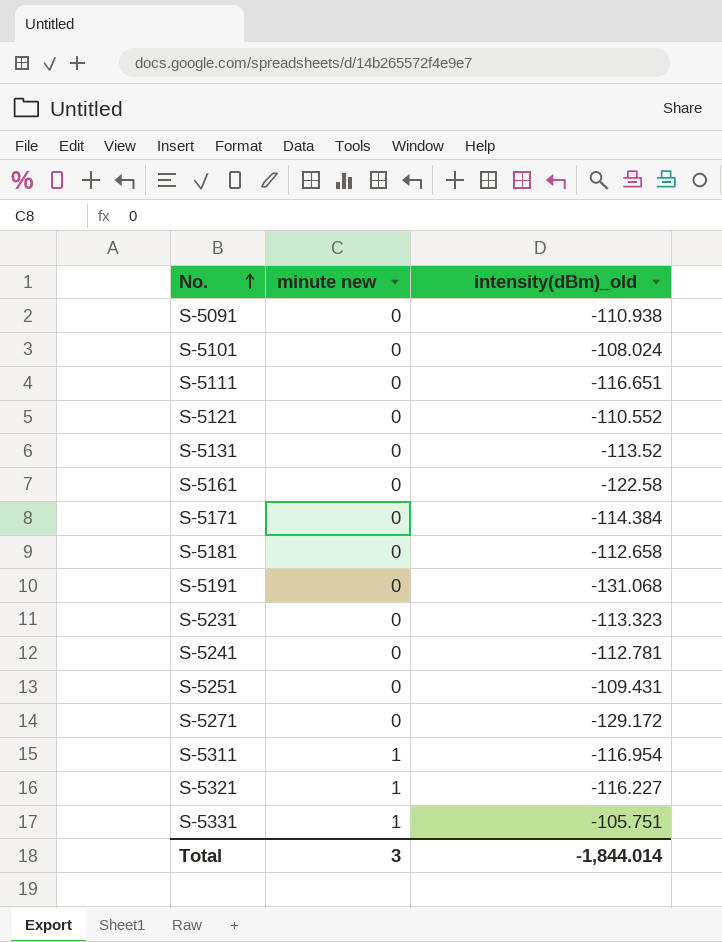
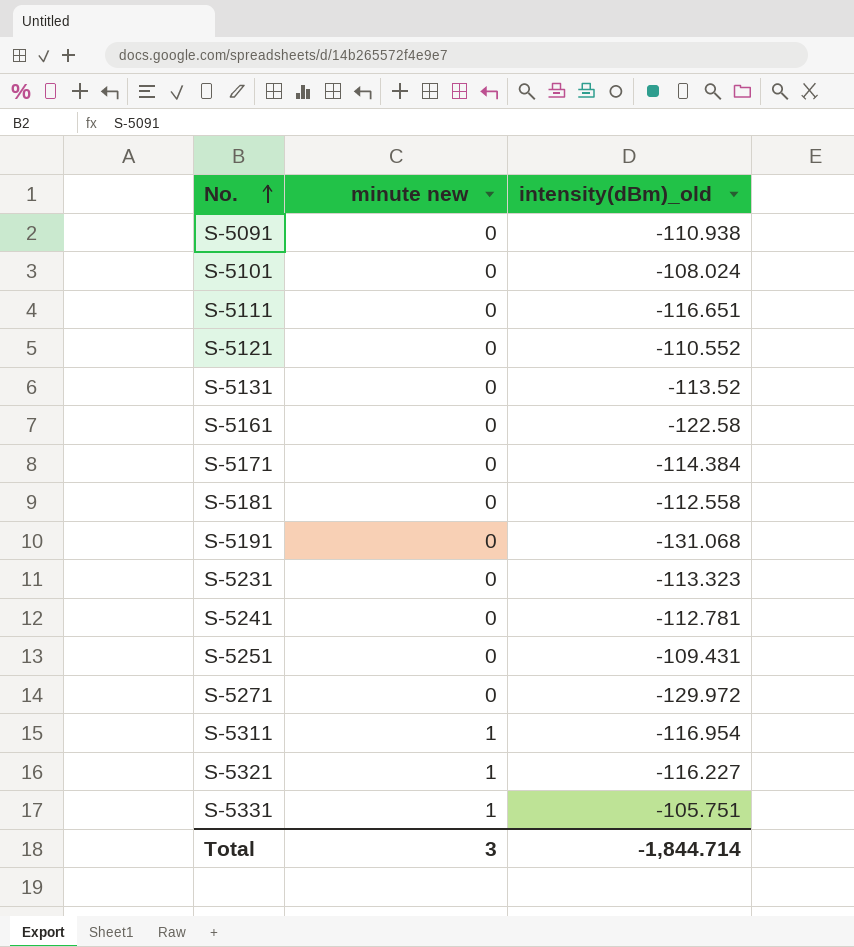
S-5181 | intensity(dBm)_old: -112.658 -> -112.558
S-5271 | intensity(dBm)_old: -129.172 -> -129.972
Total | intensity(dBm)_old: -1,844.014 -> -1,844.714

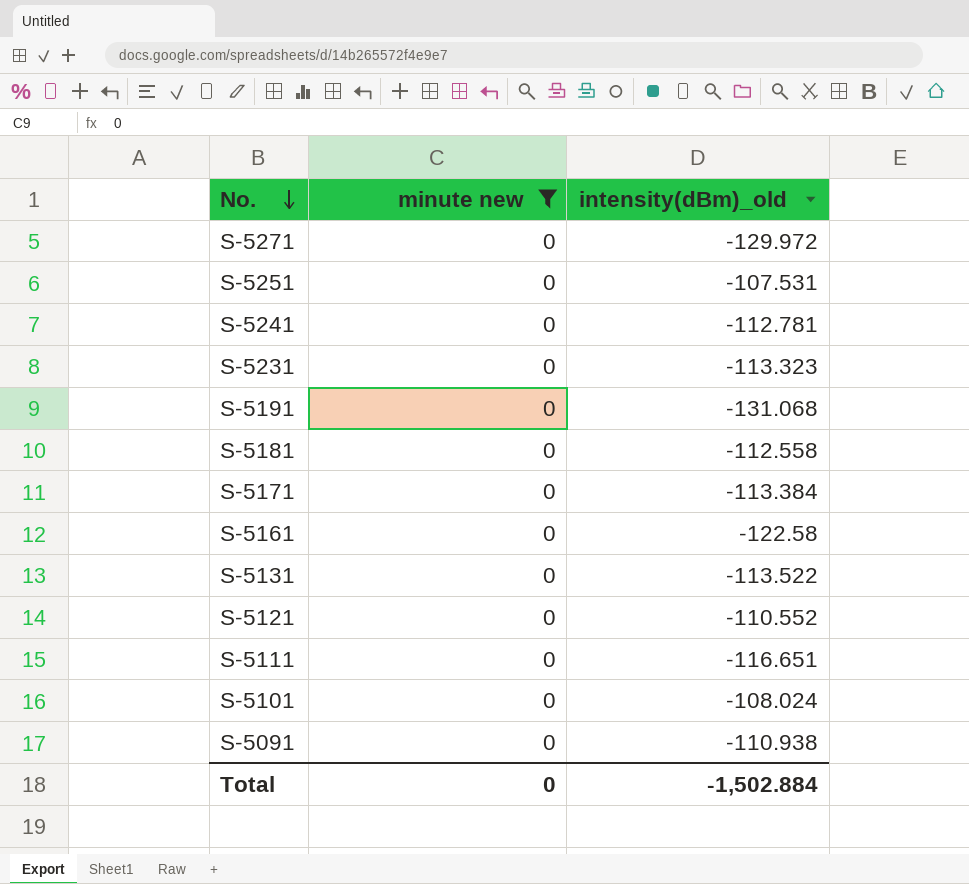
filter: none -> minute new = 0
row order: No. ascending -> No. descending
S-5251 | intensity(dBm)_old: -109.431 -> -107.531
S-5171 | intensity(dBm)_old: -114.384 -> -113.384
S-5131 | intensity(dBm)_old: -113.52 -> -113.522
Total | minute new: 3 -> 0
Total | intensity(dBm)_old: -1,844.714 -> -1,502.884

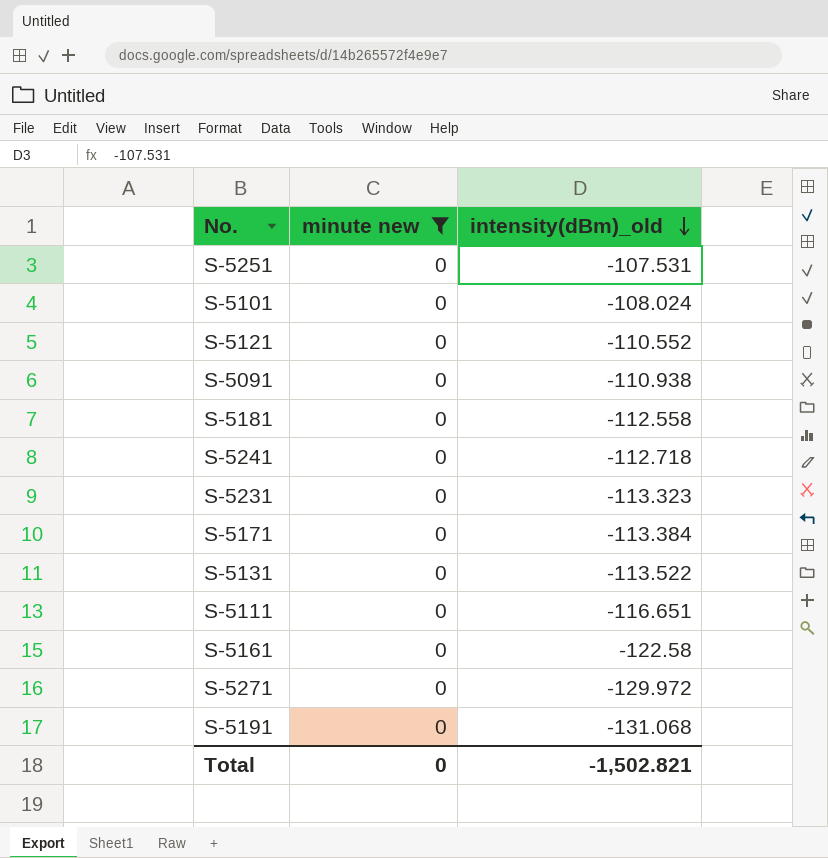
row order: No. descending -> intensity(dBm)_old descending
S-5241 | intensity(dBm)_old: -112.781 -> -112.718
Total | intensity(dBm)_old: -1,502.884 -> -1,502.821

